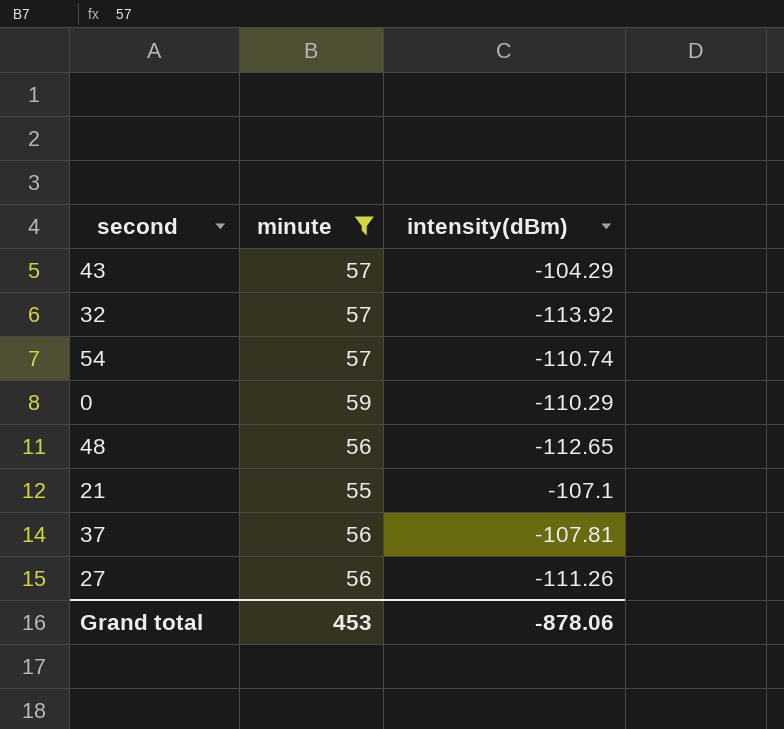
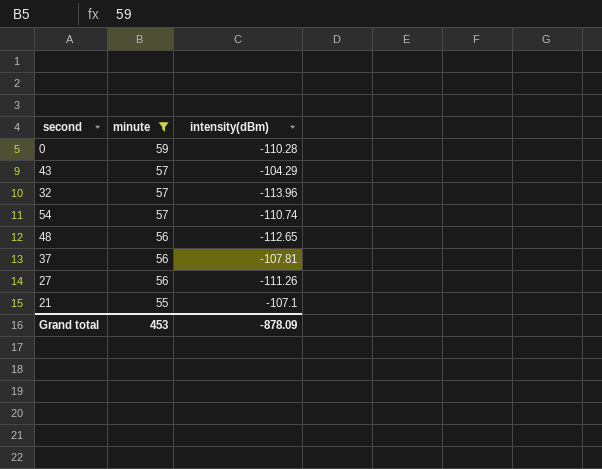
row order: none -> minute descending
0 | intensity(dBm): -110.29 -> -110.28
32 | intensity(dBm): -113.92 -> -113.96
Grand total | intensity(dBm): -878.06 -> -878.09

